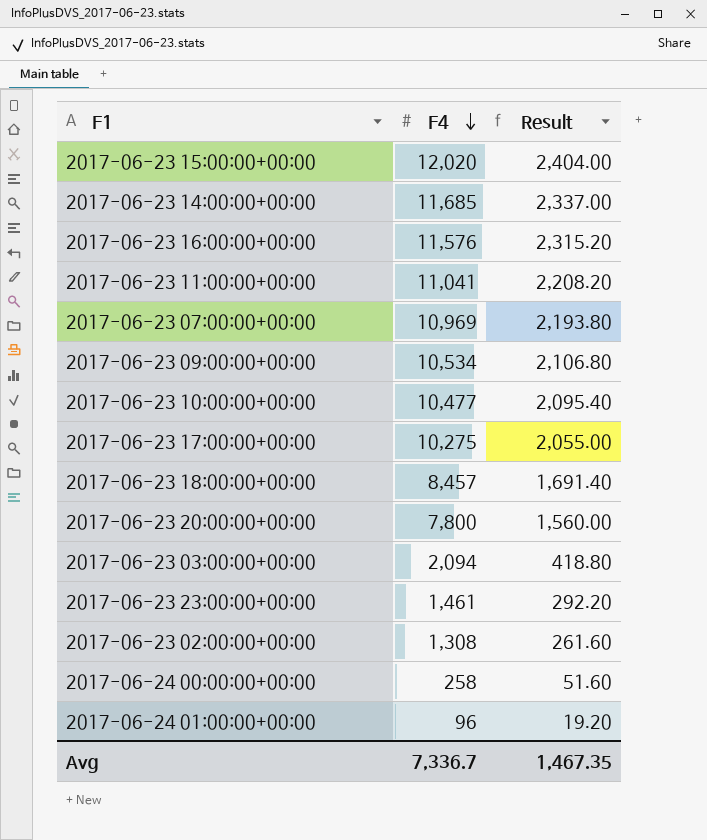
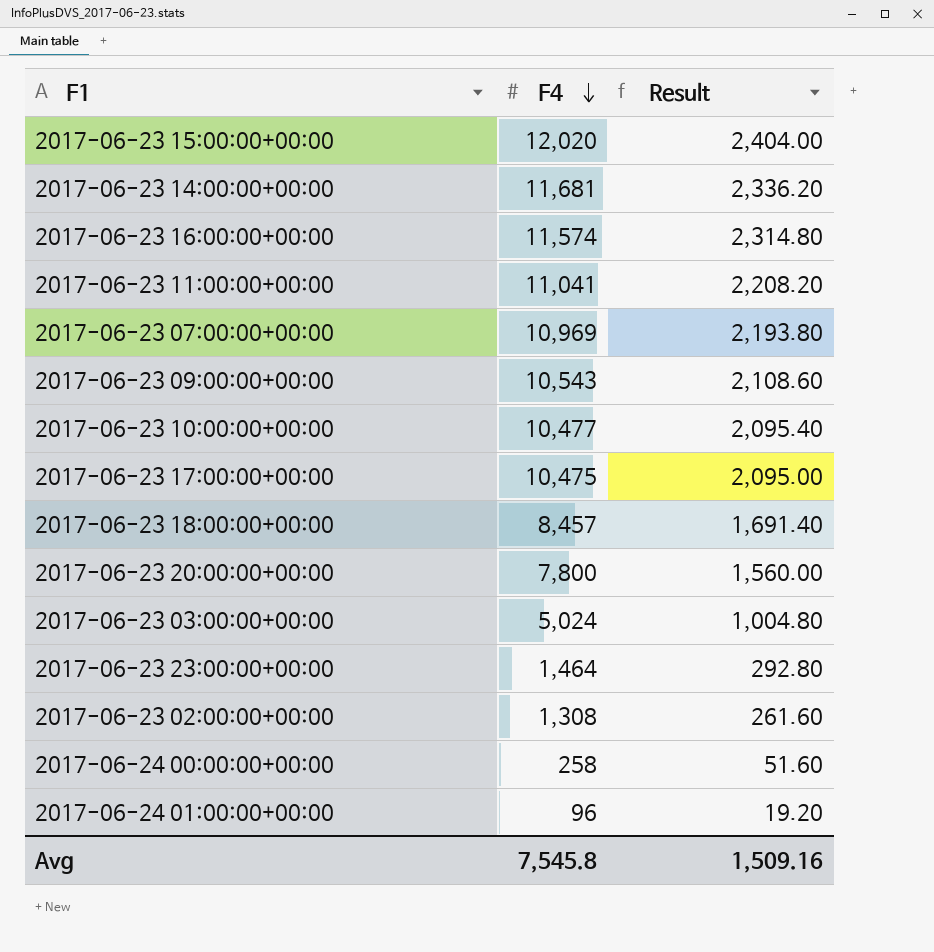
2017-06-23 14:00:00+00:00 | F4: 11,685 -> 11,681
2017-06-23 14:00:00+00:00 | Result: 2,337.00 -> 2,336.20
2017-06-23 16:00:00+00:00 | F4: 11,576 -> 11,574
2017-06-23 16:00:00+00:00 | Result: 2,315.20 -> 2,314.80
2017-06-23 09:00:00+00:00 | F4: 10,534 -> 10,543
2017-06-23 09:00:00+00:00 | Result: 2,106.80 -> 2,108.60
2017-06-23 17:00:00+00:00 | F4: 10,275 -> 10,475
2017-06-23 17:00:00+00:00 | Result: 2,055.00 -> 2,095.00
2017-06-23 03:00:00+00:00 | F4: 2,094 -> 5,024
2017-06-23 03:00:00+00:00 | Result: 418.80 -> 1,004.80
2017-06-23 23:00:00+00:00 | F4: 1,461 -> 1,464
2017-06-23 23:00:00+00:00 | Result: 292.20 -> 292.80
Avg | F4: 7,336.7 -> 7,545.8
Avg | Result: 1,467.35 -> 1,509.16

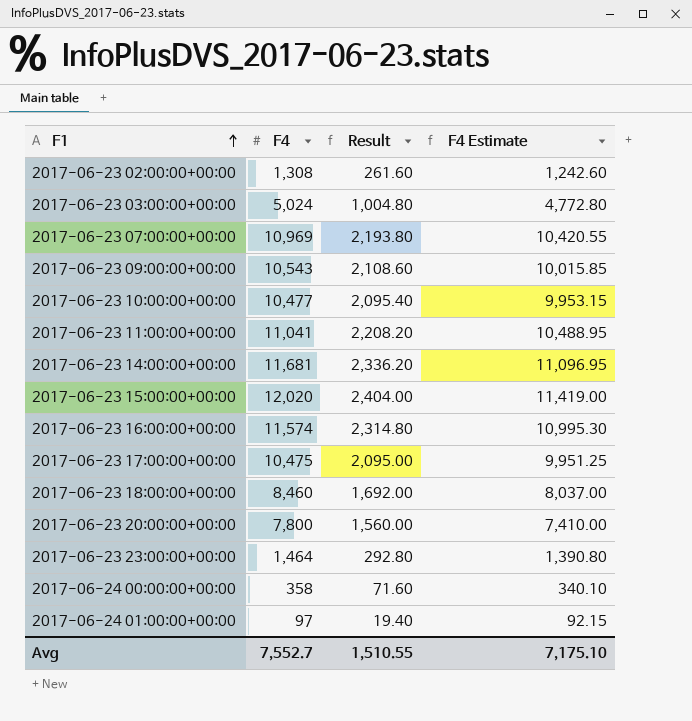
row order: F4 descending -> F1 ascending
column F4 Estimate | formula: none -> [F4] * 0.95
2017-06-23 18:00:00+00:00 | F4: 8,457 -> 8,460
2017-06-23 18:00:00+00:00 | Result: 1,691.40 -> 1,692.00
2017-06-24 00:00:00+00:00 | F4: 258 -> 358
2017-06-24 00:00:00+00:00 | Result: 51.60 -> 71.60
2017-06-24 01:00:00+00:00 | F4: 96 -> 97
2017-06-24 01:00:00+00:00 | Result: 19.20 -> 19.40
Avg | F4: 7,545.8 -> 7,552.7
Avg | Result: 1,509.16 -> 1,510.55

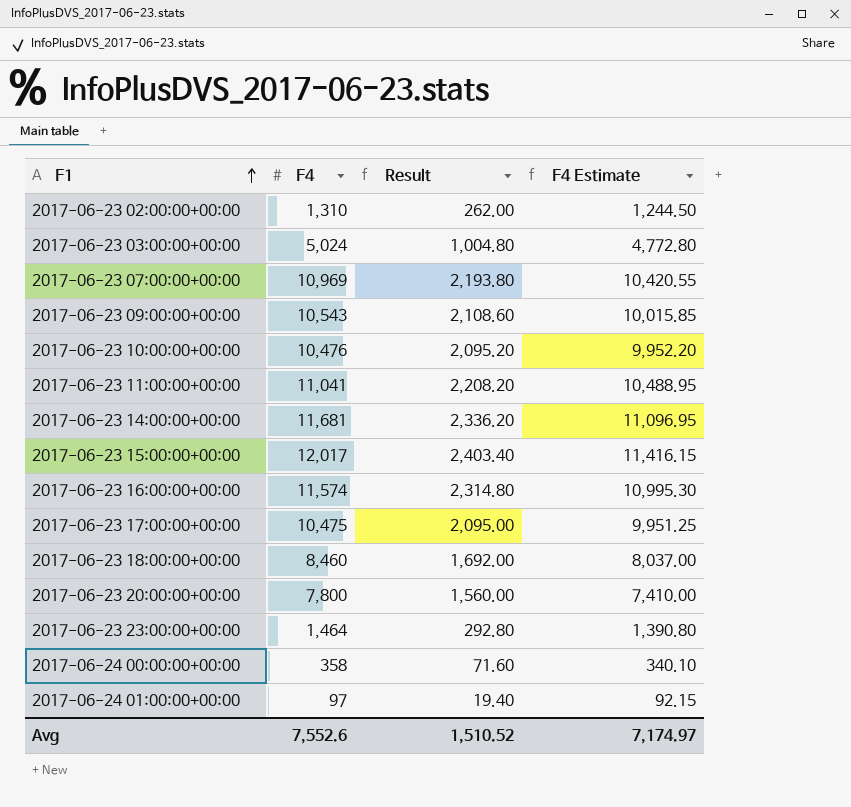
2017-06-23 02:00:00+00:00 | F4: 1,308 -> 1,310
2017-06-23 02:00:00+00:00 | Result: 261.60 -> 262.00
2017-06-23 02:00:00+00:00 | F4 Estimate: 1,242.60 -> 1,244.50
2017-06-23 10:00:00+00:00 | F4: 10,477 -> 10,476
2017-06-23 10:00:00+00:00 | Result: 2,095.40 -> 2,095.20
2017-06-23 10:00:00+00:00 | F4 Estimate: 9,953.15 -> 9,952.20
2017-06-23 15:00:00+00:00 | F4: 12,020 -> 12,017
2017-06-23 15:00:00+00:00 | Result: 2,404.00 -> 2,403.40
2017-06-23 15:00:00+00:00 | F4 Estimate: 11,419.00 -> 11,416.15
Avg | F4: 7,552.7 -> 7,552.6
Avg | Result: 1,510.55 -> 1,510.52
Avg | F4 Estimate: 7,175.10 -> 7,174.97

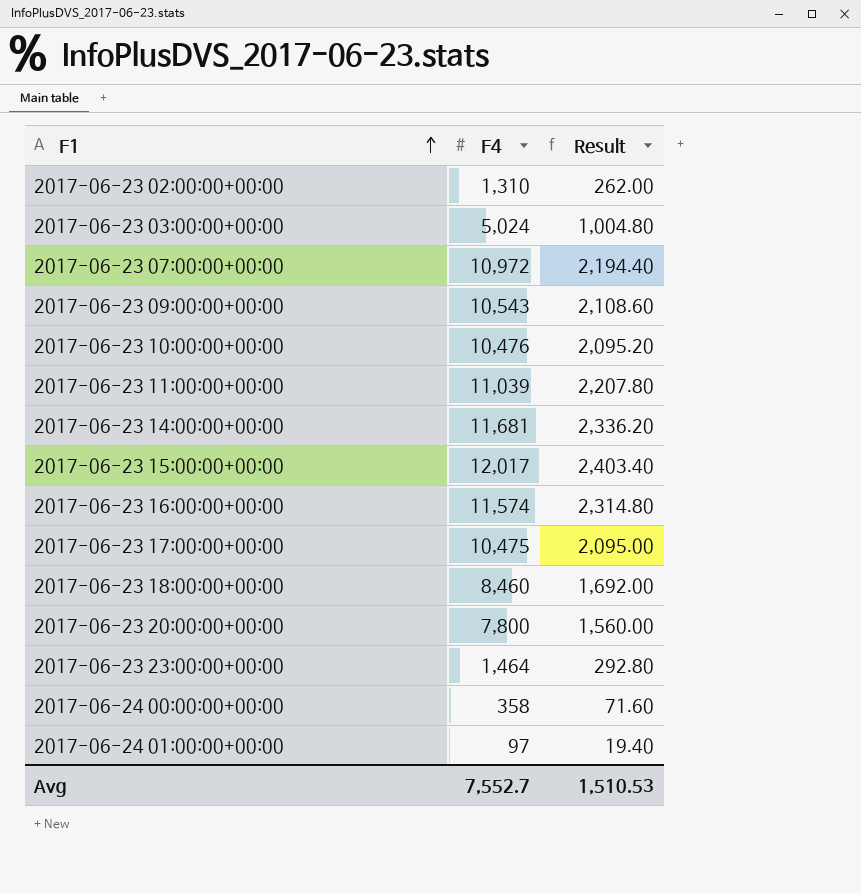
column F4 Estimate | formula: [F4] * 0.95 -> none
2017-06-23 07:00:00+00:00 | F4: 10,969 -> 10,972
2017-06-23 07:00:00+00:00 | Result: 2,193.80 -> 2,194.40
2017-06-23 11:00:00+00:00 | F4: 11,041 -> 11,039
2017-06-23 11:00:00+00:00 | Result: 2,208.20 -> 2,207.80
Avg | F4: 7,552.6 -> 7,552.7
Avg | Result: 1,510.52 -> 1,510.53

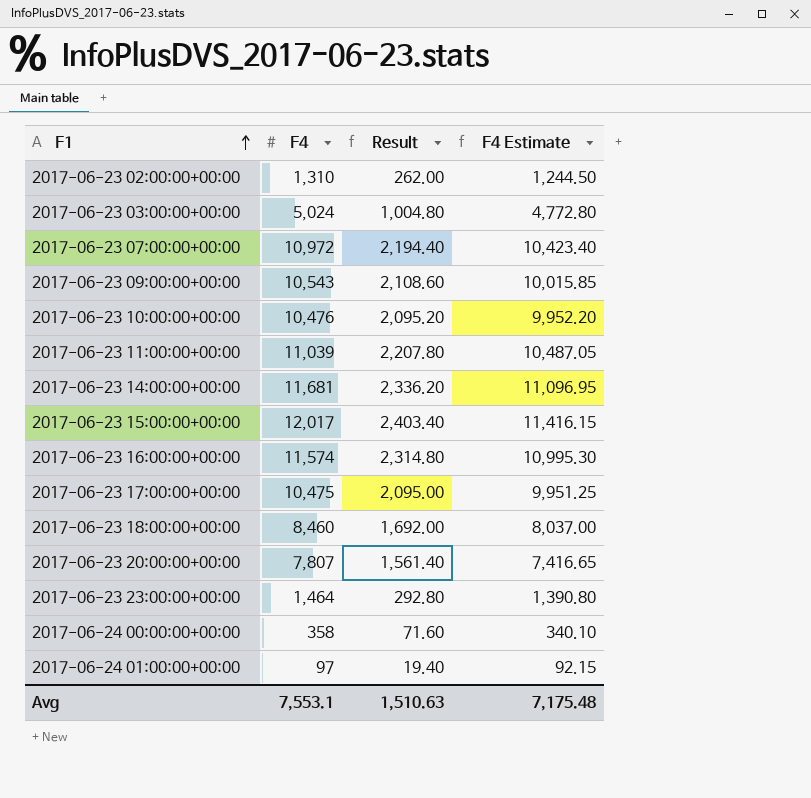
column F4 Estimate | formula: none -> [F4] * 0.95
2017-06-23 20:00:00+00:00 | F4: 7,800 -> 7,807
2017-06-23 20:00:00+00:00 | Result: 1,560.00 -> 1,561.40
Avg | F4: 7,552.7 -> 7,553.1
Avg | Result: 1,510.53 -> 1,510.63

